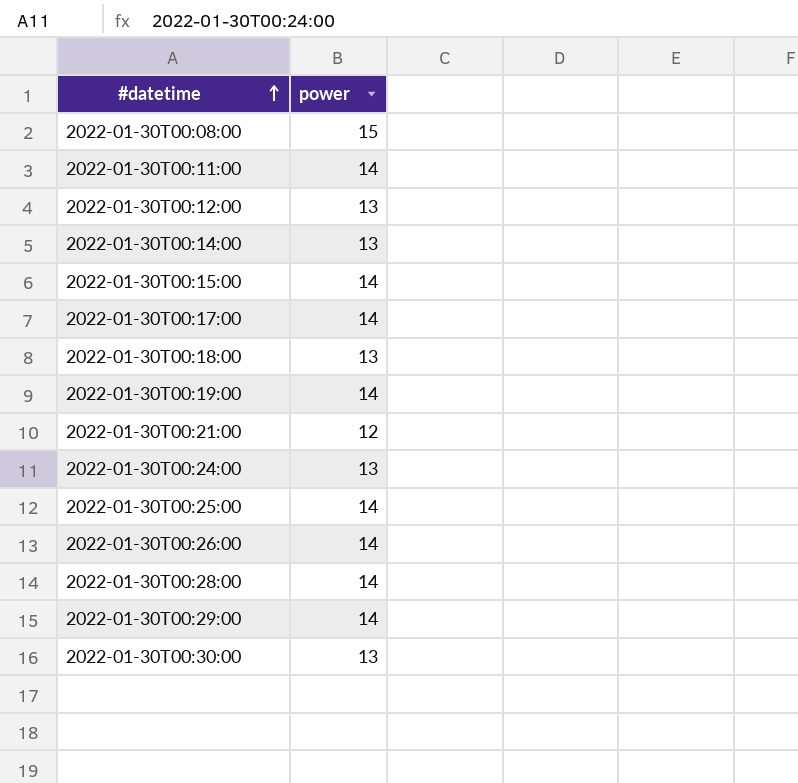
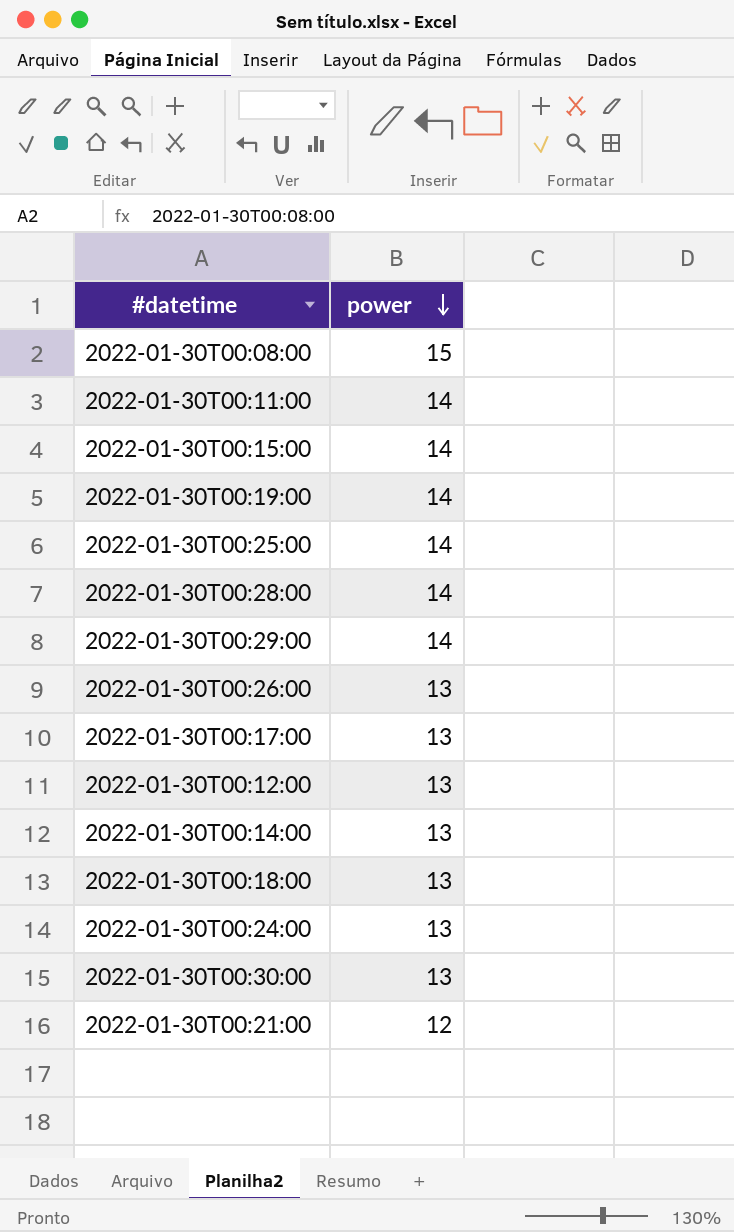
row order: #datetime ascending -> power descending
2022-01-30T00:26:00 | power: 14 -> 13
2022-01-30T00:17:00 | power: 14 -> 13

